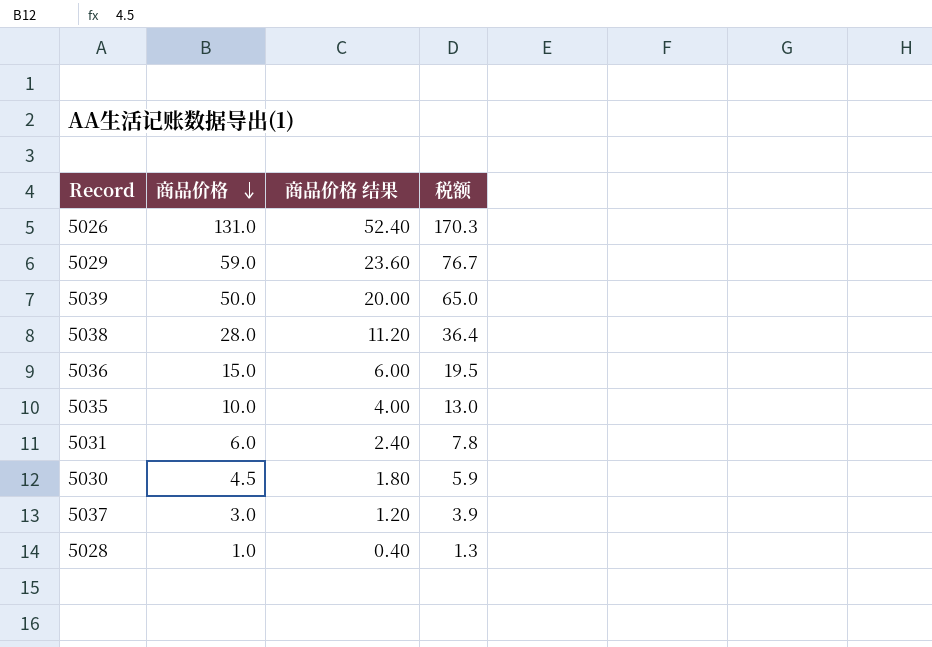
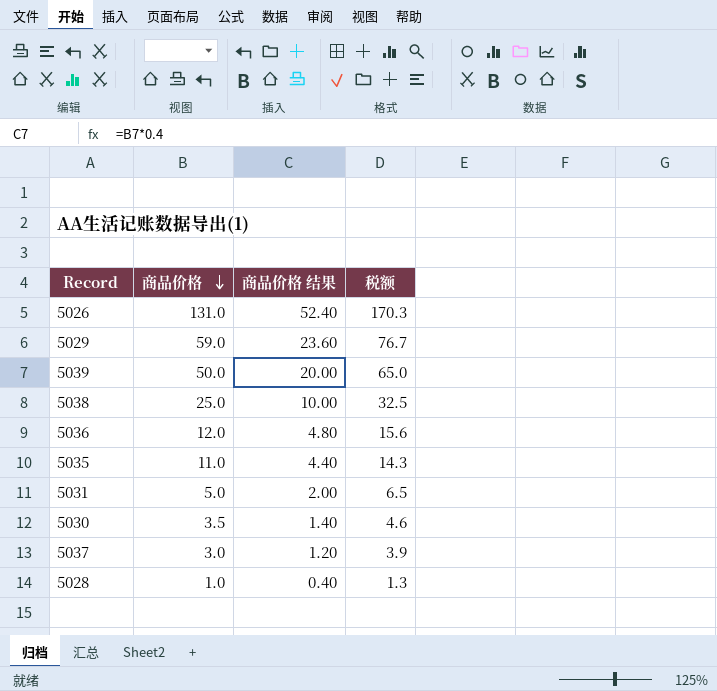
5038 | 商品价格: 28.0 -> 25.0
5038 | 商品价格 结果: 11.20 -> 10.00
5038 | 税额: 36.4 -> 32.5
5036 | 商品价格: 15.0 -> 12.0
5036 | 商品价格 结果: 6.00 -> 4.80
5036 | 税额: 19.5 -> 15.6
5035 | 商品价格: 10.0 -> 11.0
5035 | 商品价格 结果: 4.00 -> 4.40
5035 | 税额: 13.0 -> 14.3
5031 | 商品价格: 6.0 -> 5.0
5031 | 商品价格 结果: 2.40 -> 2.00
5031 | 税额: 7.8 -> 6.5
5030 | 商品价格: 4.5 -> 3.5
5030 | 商品价格 结果: 1.80 -> 1.40
5030 | 税额: 5.9 -> 4.6

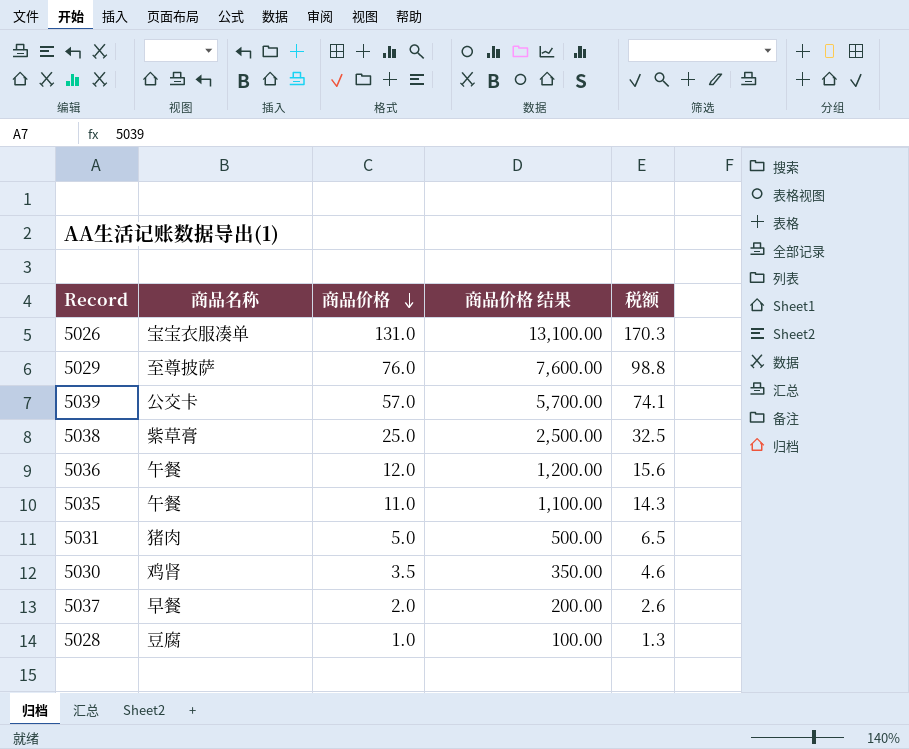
column 商品名称 | position: none -> 2
column 商品价格 结果 | formula: [商品价格] * 0.4 -> [商品价格] * 100
5029 | 商品价格: 59.0 -> 76.0
5029 | 税额: 76.7 -> 98.8
5039 | 商品价格: 50.0 -> 57.0
5039 | 税额: 65.0 -> 74.1
5037 | 商品价格: 3.0 -> 2.0
5037 | 税额: 3.9 -> 2.6

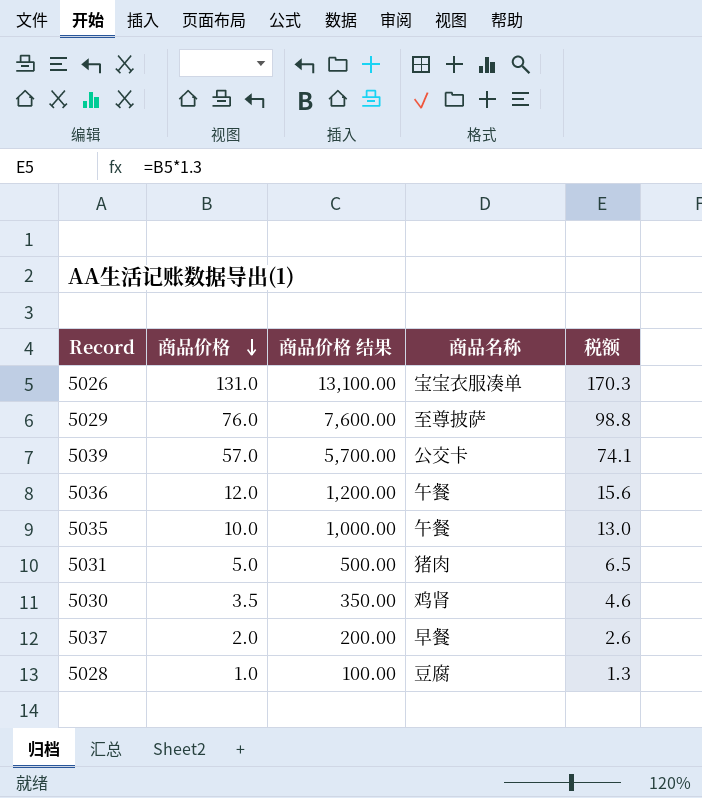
column 商品名称 | position: 2 -> 4
row 5038: 紫草膏 | 25.0 | 2,500.00 | 32.5 -> none
5035 | 商品价格: 11.0 -> 10.0
5035 | 商品价格 结果: 1,100.00 -> 1,000.00
5035 | 税额: 14.3 -> 13.0

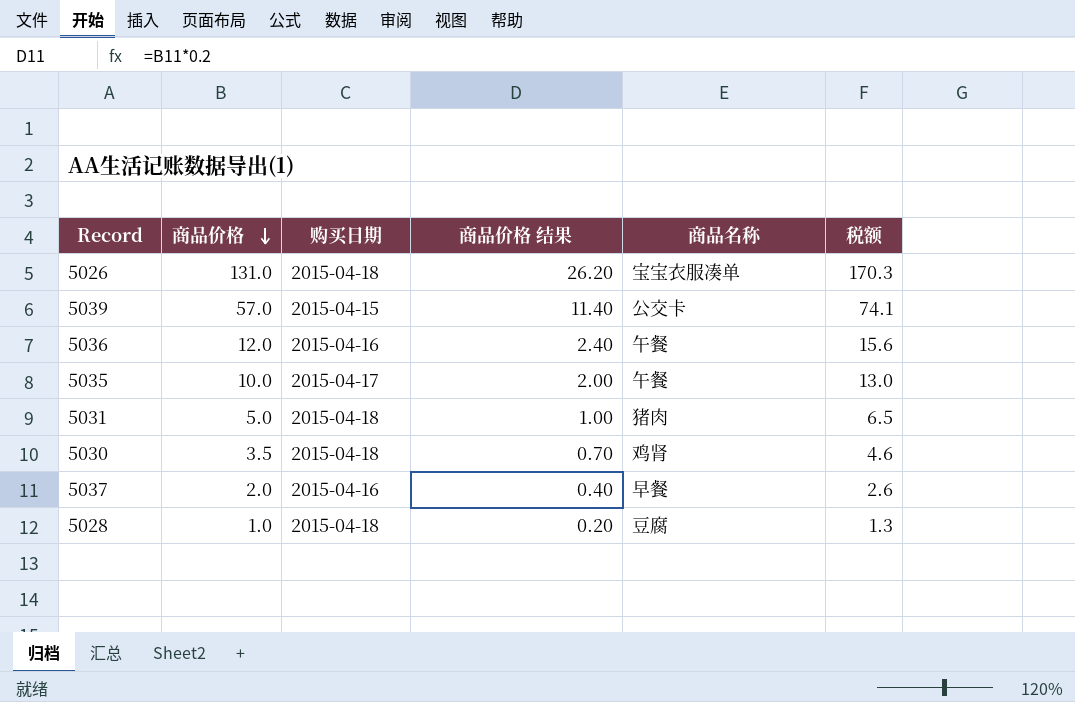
column 购买日期 | position: none -> 3
column 商品价格 结果 | formula: [商品价格] * 100 -> [商品价格] * 0.2
row 5029: 76.0 | 7,600.00 | 至尊披萨 | 98.8 -> none

